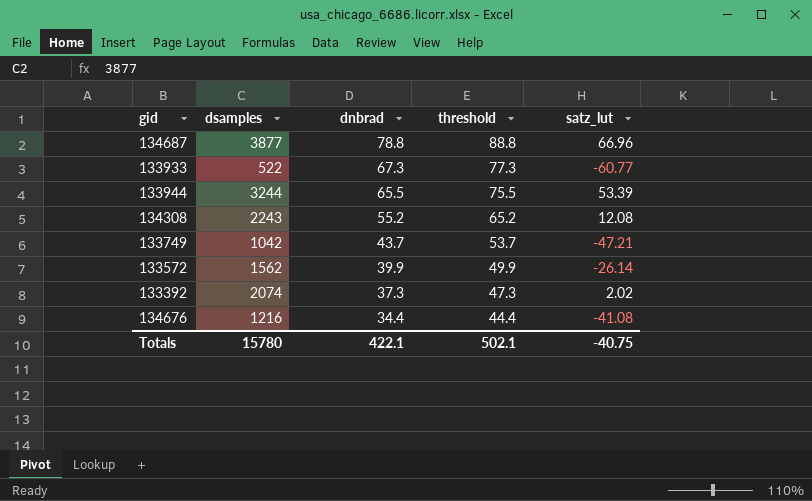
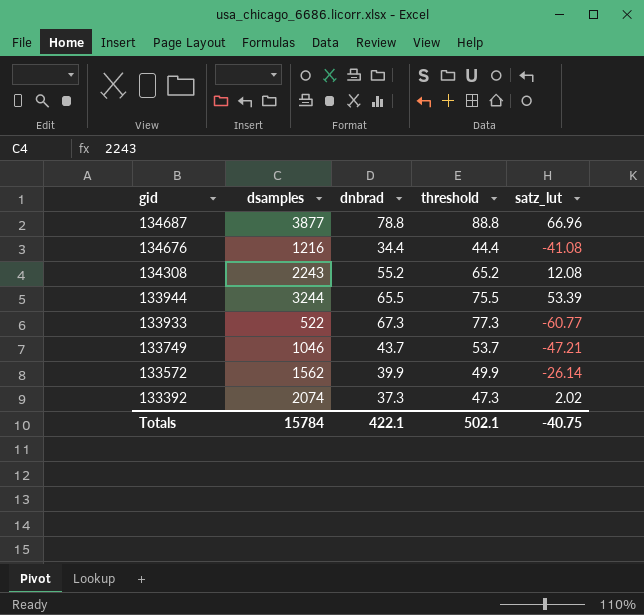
row order: dnbrad descending -> gid descending
133749 | dsamples: 1042 -> 1046
Totals | dsamples: 15780 -> 15784

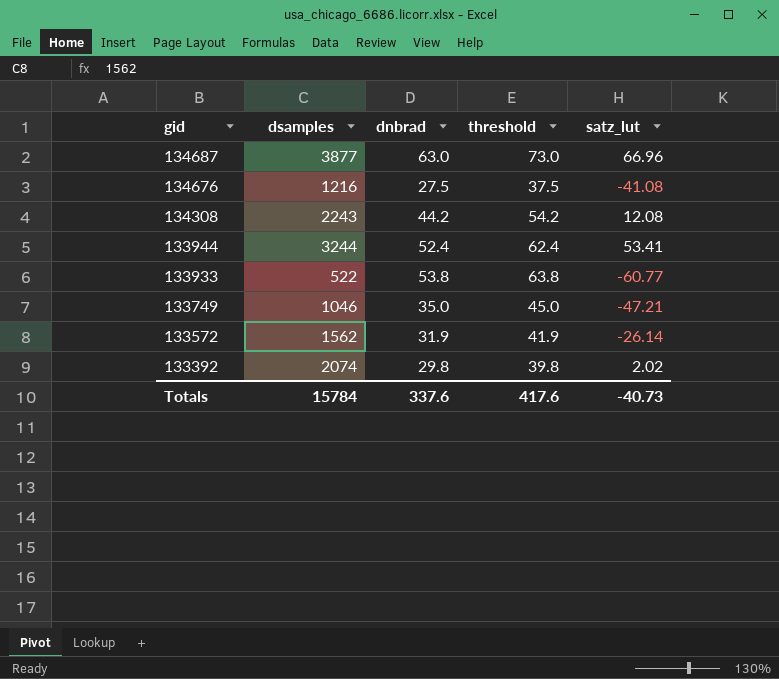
134687 | dnbrad: 78.8 -> 63.0
134687 | threshold: 88.8 -> 73.0
134676 | dnbrad: 34.4 -> 27.5
134676 | threshold: 44.4 -> 37.5
134308 | dnbrad: 55.2 -> 44.2
134308 | threshold: 65.2 -> 54.2
133944 | dnbrad: 65.5 -> 52.4
133944 | threshold: 75.5 -> 62.4
133944 | satz_lut: 53.39 -> 53.41
133933 | dnbrad: 67.3 -> 53.8
133933 | threshold: 77.3 -> 63.8
133749 | dnbrad: 43.7 -> 35.0
133749 | threshold: 53.7 -> 45.0
133572 | dnbrad: 39.9 -> 31.9
133572 | threshold: 49.9 -> 41.9
133392 | dnbrad: 37.3 -> 29.8
133392 | threshold: 47.3 -> 39.8
Totals | dnbrad: 422.1 -> 337.6
Totals | threshold: 502.1 -> 417.6
Totals | satz_lut: -40.75 -> -40.73

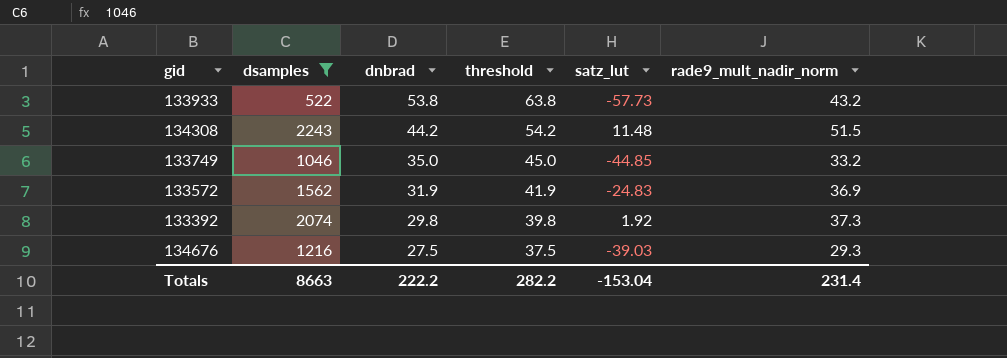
filter: none -> dsamples <= 2243
row order: gid descending -> dnbrad descending
column rade9_mult_nadir_norm | position: none -> 6
133933 | satz_lut: -60.77 -> -57.73
134308 | satz_lut: 12.08 -> 11.48
133749 | satz_lut: -47.21 -> -44.85
133572 | satz_lut: -26.14 -> -24.83
133392 | satz_lut: 2.02 -> 1.92
134676 | satz_lut: -41.08 -> -39.03
Totals | dsamples: 15784 -> 8663
Totals | dnbrad: 337.6 -> 222.2
Totals | threshold: 417.6 -> 282.2
Totals | satz_lut: -40.73 -> -153.04

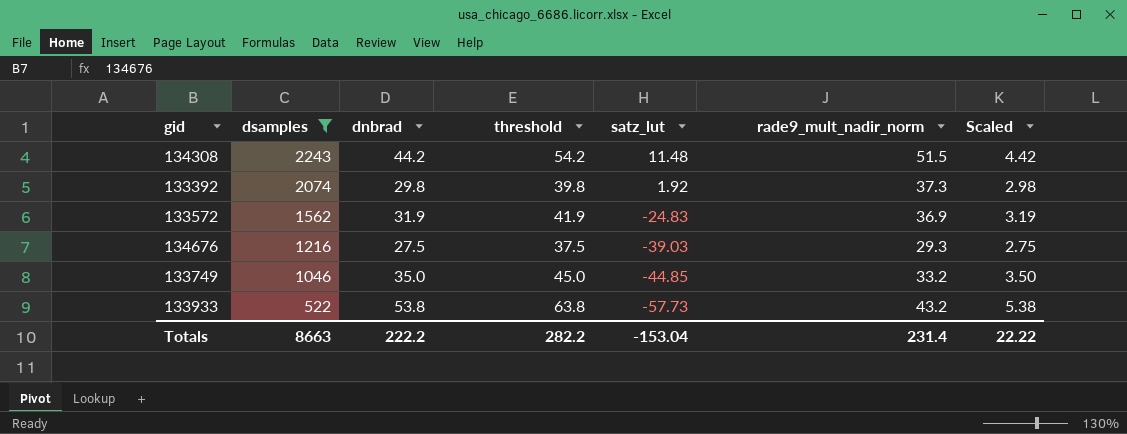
row order: dnbrad descending -> dsamples descending
column Scaled | formula: none -> [dnbrad] * 0.1

